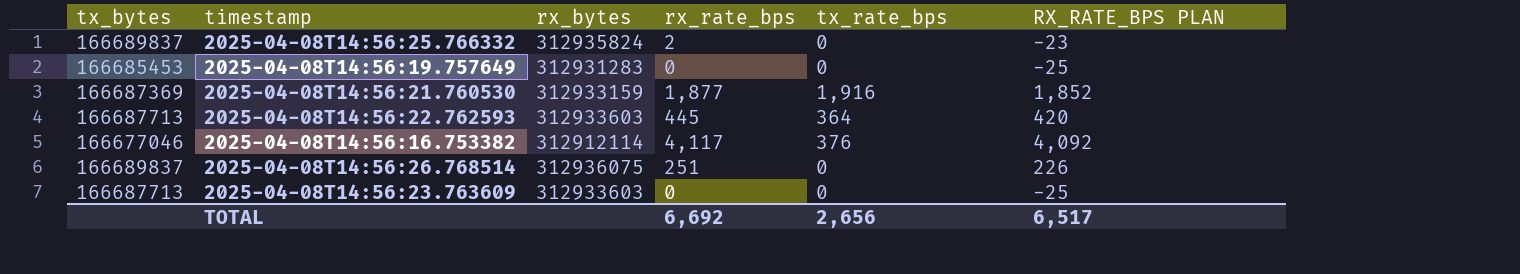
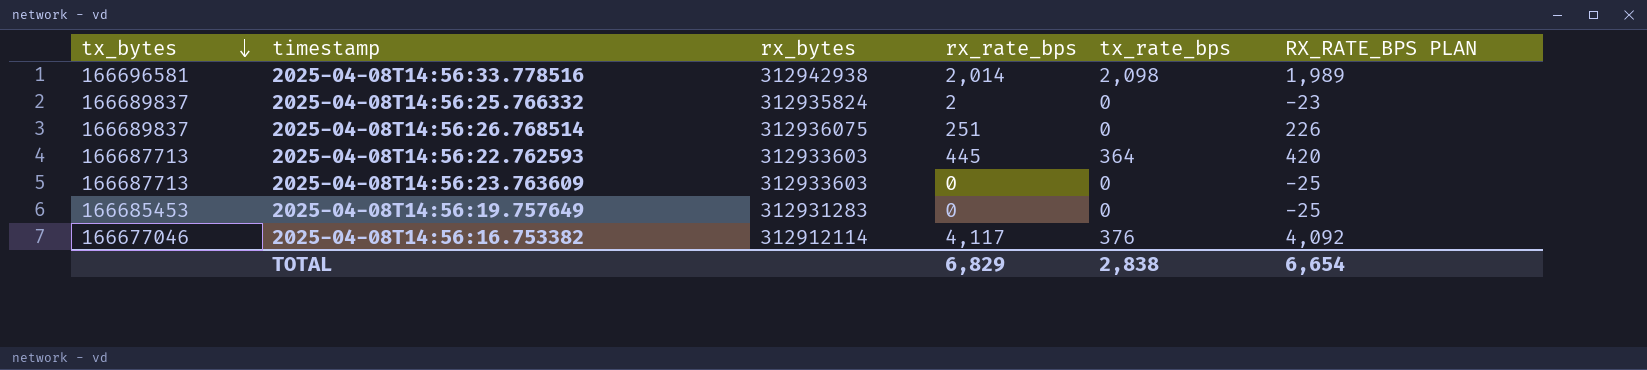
row order: none -> tx_bytes descending
row 2025-04-08T14:56:21.760530: 166687369 | 312933159 | 1,877 | 1,916 | 1,852 -> none
row 2025-04-08T14:56:33.778516: none -> 166696581 | 312942938 | 2,014 | 2,098 | 1,989
TOTAL | rx_rate_bps: 6,692 -> 6,829
TOTAL | tx_rate_bps: 2,656 -> 2,838
TOTAL | RX_RATE_BPS PLAN: 6,517 -> 6,654

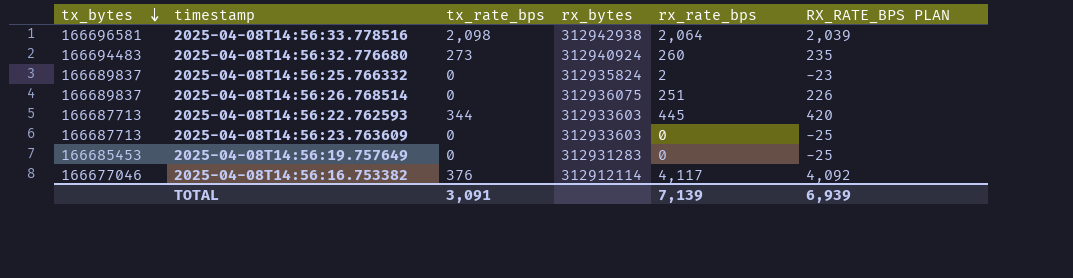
column tx_rate_bps | position: 5 -> 3
2025-04-08T14:56:33.778516 | rx_rate_bps: 2,014 -> 2,064
2025-04-08T14:56:33.778516 | RX_RATE_BPS PLAN: 1,989 -> 2,039
row 2025-04-08T14:56:32.776680: none -> 166694483 | 273 | 312940924 | 260 | 235
2025-04-08T14:56:22.762593 | tx_rate_bps: 364 -> 344
TOTAL | tx_rate_bps: 2,838 -> 3,091
TOTAL | rx_rate_bps: 6,829 -> 7,139
TOTAL | RX_RATE_BPS PLAN: 6,654 -> 6,939

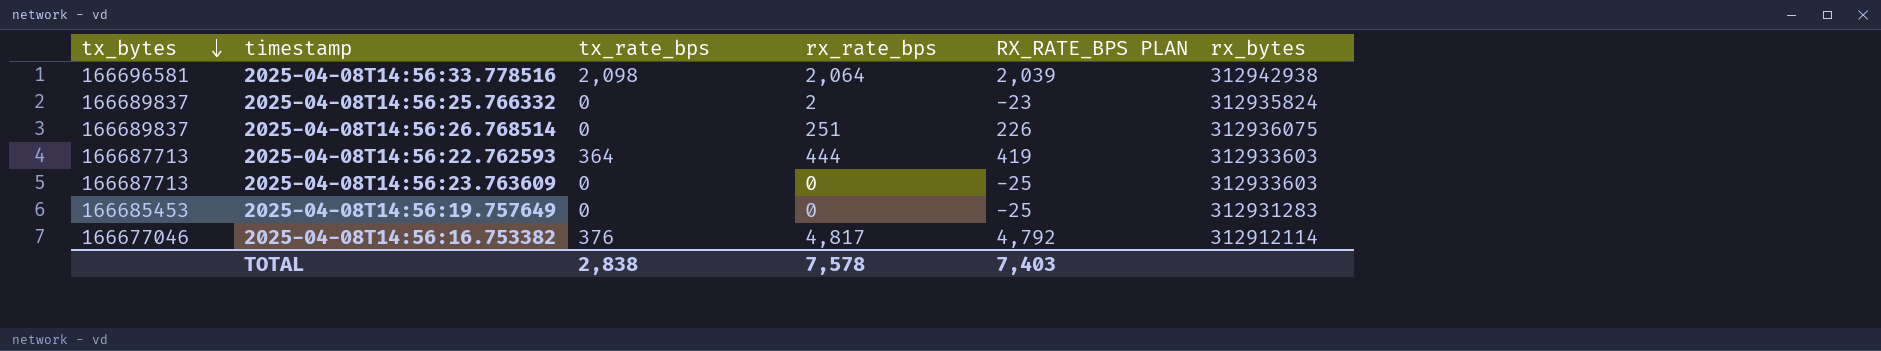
column rx_bytes | position: 4 -> 6
row 2025-04-08T14:56:32.776680: 166694483 | 273 | 312940924 | 260 | 235 -> none
2025-04-08T14:56:22.762593 | tx_rate_bps: 344 -> 364
2025-04-08T14:56:22.762593 | rx_rate_bps: 445 -> 444
2025-04-08T14:56:22.762593 | RX_RATE_BPS PLAN: 420 -> 419
2025-04-08T14:56:16.753382 | rx_rate_bps: 4,117 -> 4,817
2025-04-08T14:56:16.753382 | RX_RATE_BPS PLAN: 4,092 -> 4,792
TOTAL | tx_rate_bps: 3,091 -> 2,838
TOTAL | rx_rate_bps: 7,139 -> 7,578
TOTAL | RX_RATE_BPS PLAN: 6,939 -> 7,403

